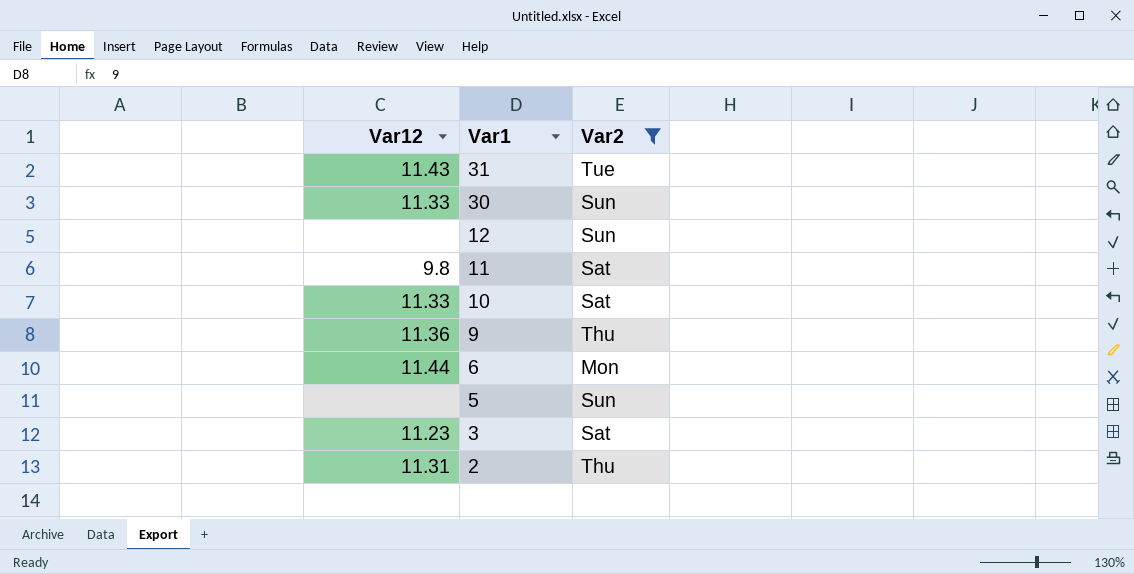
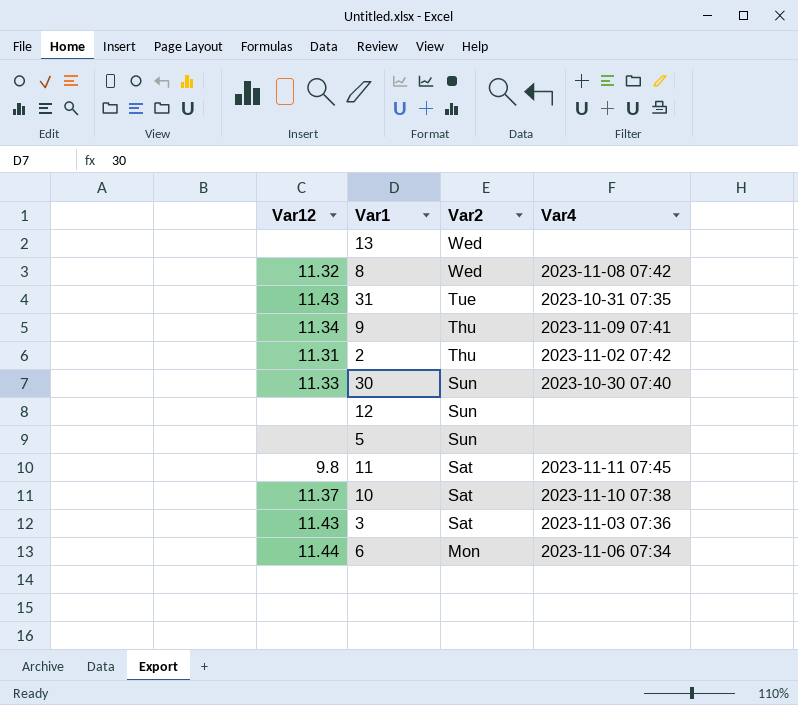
filter: Var2 != Wed -> none
row order: Var1 descending -> Var2 descending
column Var4 | position: none -> 4
9 | Var12: 11.36 -> 11.34
10 | Var12: 11.33 -> 11.37
3 | Var12: 11.23 -> 11.43

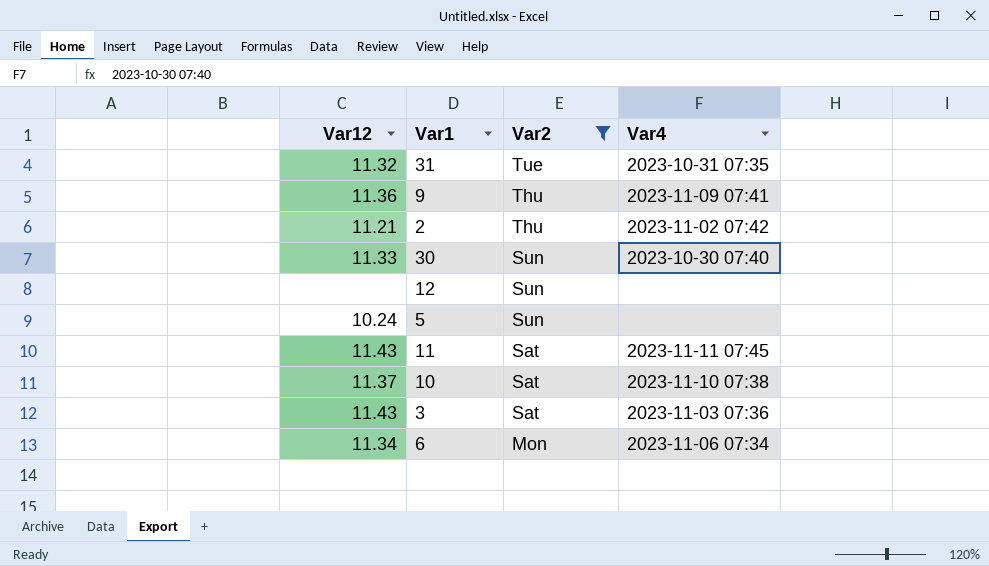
filter: none -> Var2 != Wed
31 | Var12: 11.43 -> 11.32
9 | Var12: 11.34 -> 11.36
2 | Var12: 11.31 -> 11.21
5 | Var12: none -> 10.24
11 | Var12: 9.8 -> 11.43
6 | Var12: 11.44 -> 11.34

